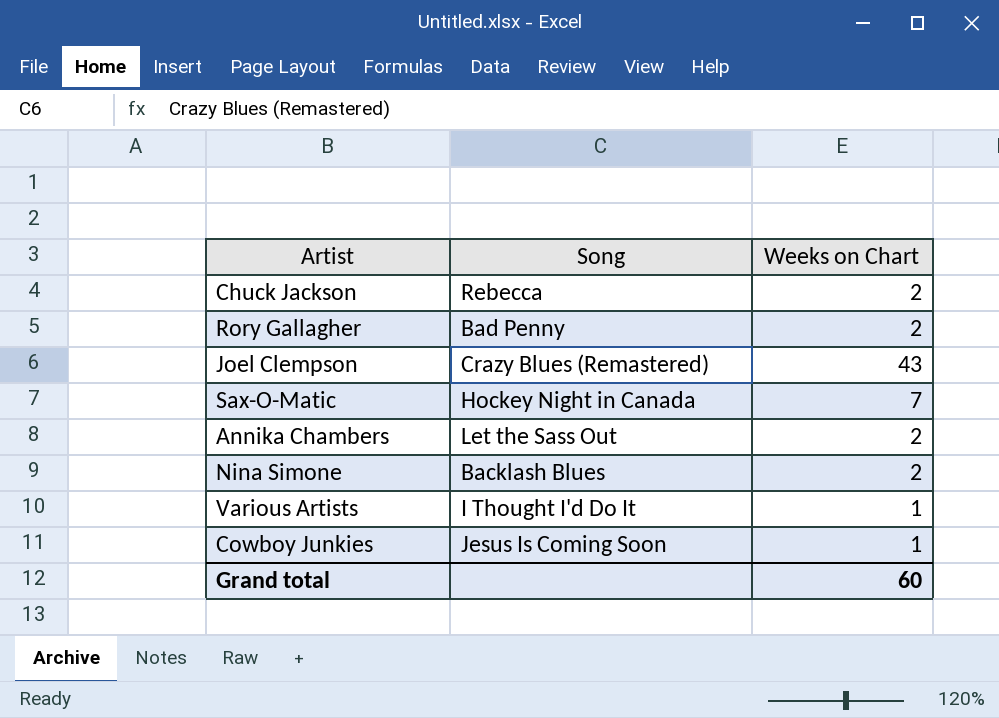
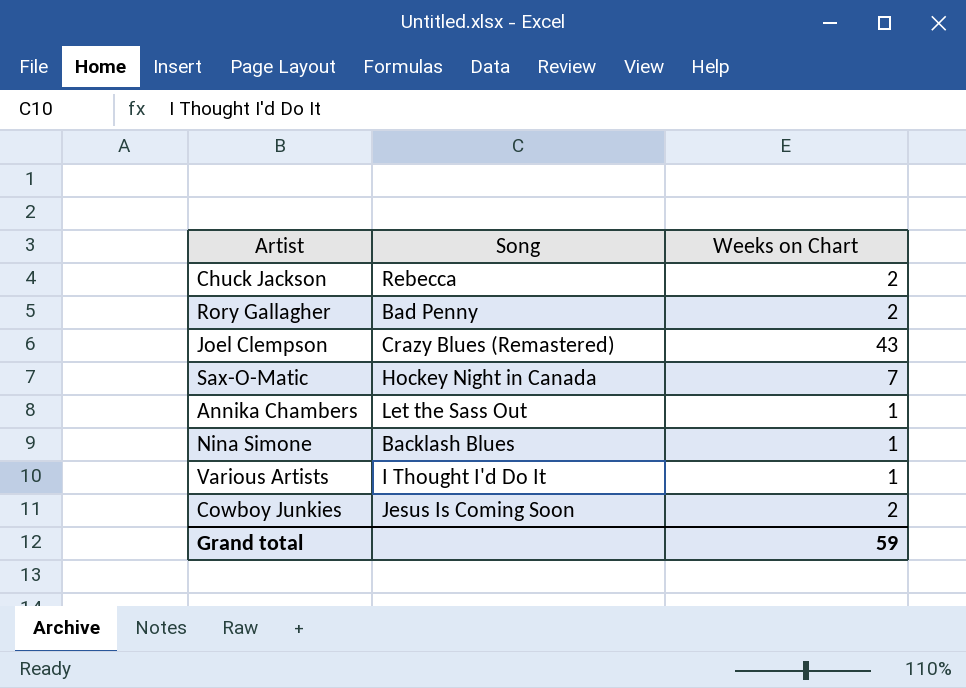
Annika Chambers | Weeks on Chart: 2 -> 1
Nina Simone | Weeks on Chart: 2 -> 1
Cowboy Junkies | Weeks on Chart: 1 -> 2
Grand total | Weeks on Chart: 60 -> 59

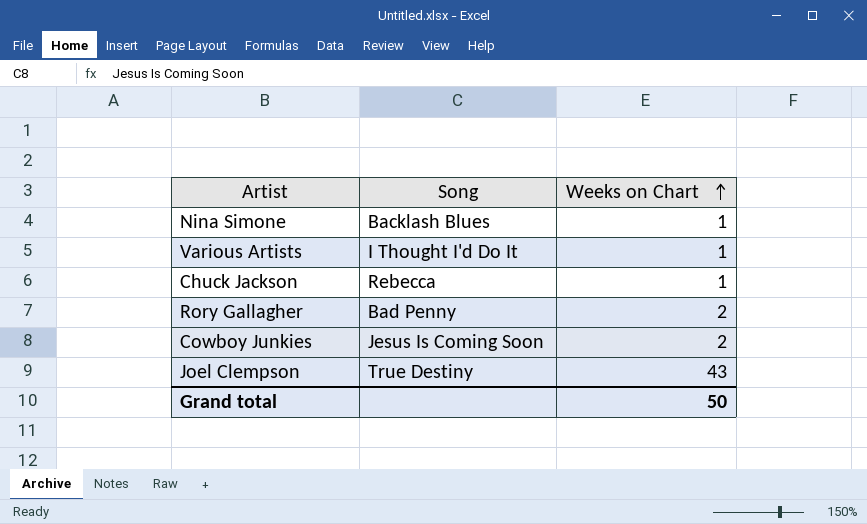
row order: none -> Weeks on Chart ascending
row Sax-O-Matic: Hockey Night in Canada | 7 -> none
row Annika Chambers: Let the Sass Out | 1 -> none
Chuck Jackson | Weeks on Chart: 2 -> 1
Joel Clempson | Song: Crazy Blues (Remastered) -> True Destiny
Grand total | Weeks on Chart: 59 -> 50

